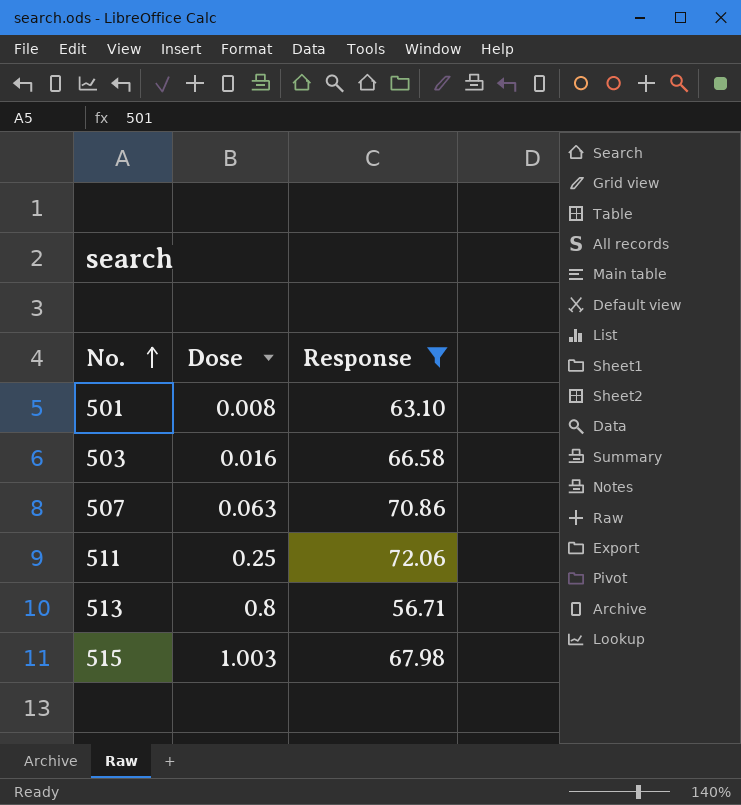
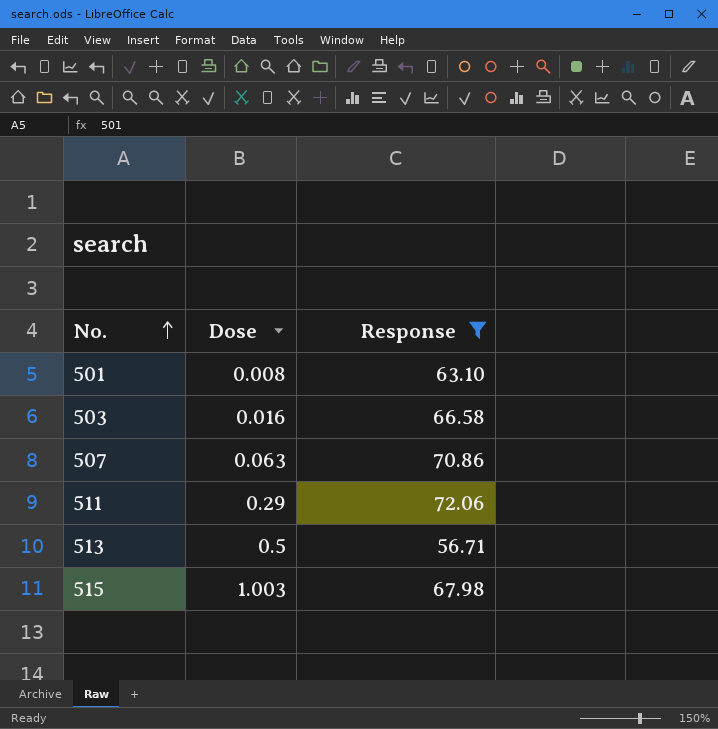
511 | Dose: 0.25 -> 0.29
513 | Dose: 0.8 -> 0.5

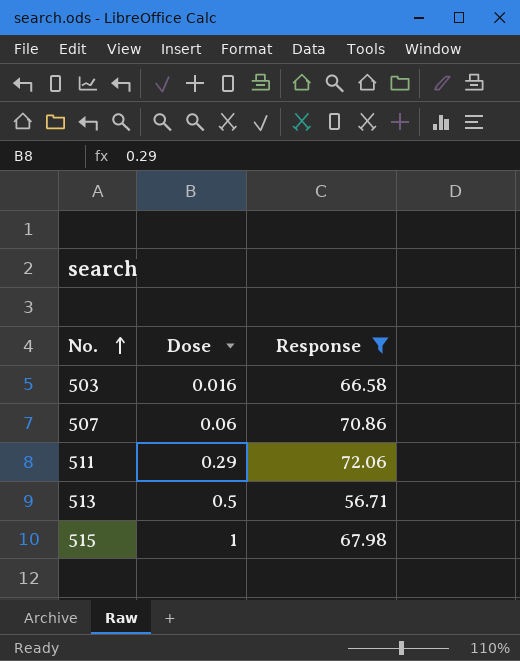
row 501: 0.008 | 63.10 -> none
507 | Dose: 0.063 -> 0.06
515 | Dose: 1.003 -> 1

